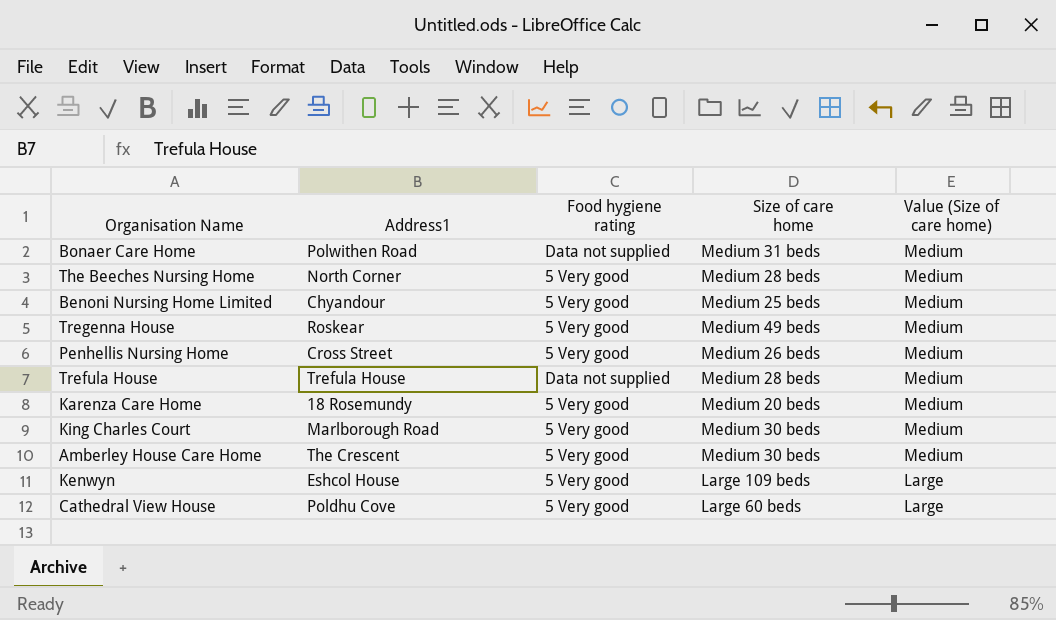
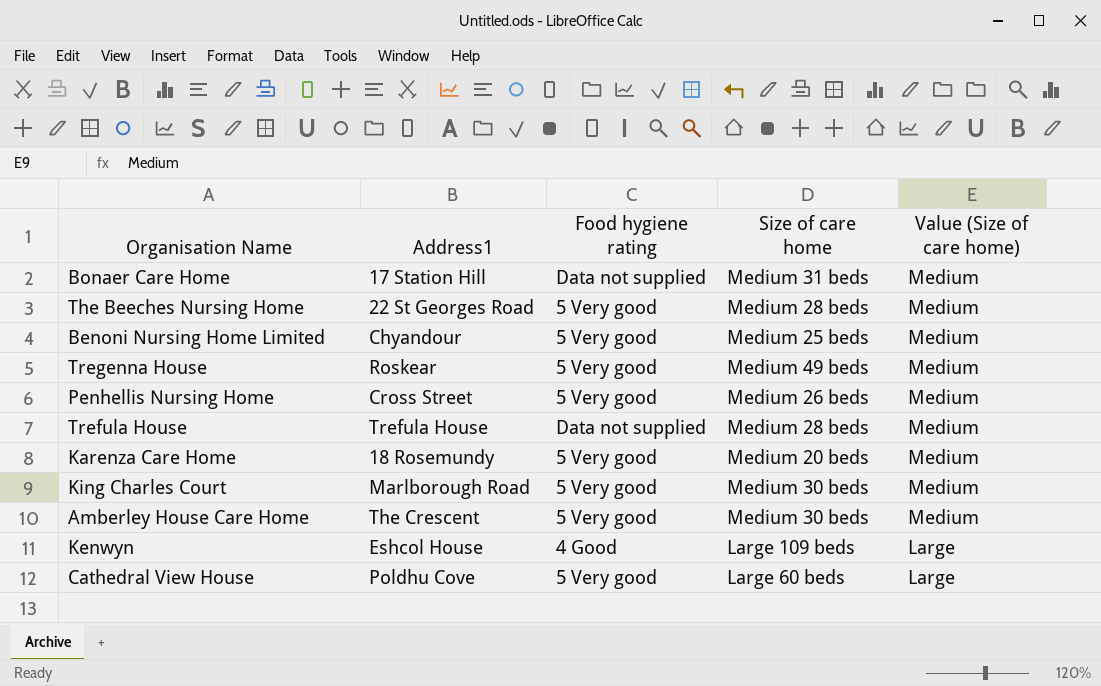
Bonaer Care Home | Address1: Polwithen Road -> 17 Station Hill
The Beeches Nursing Home | Address1: North Corner -> 22 St Georges Road
Kenwyn | Food hygiene rating: 5 Very good -> 4 Good

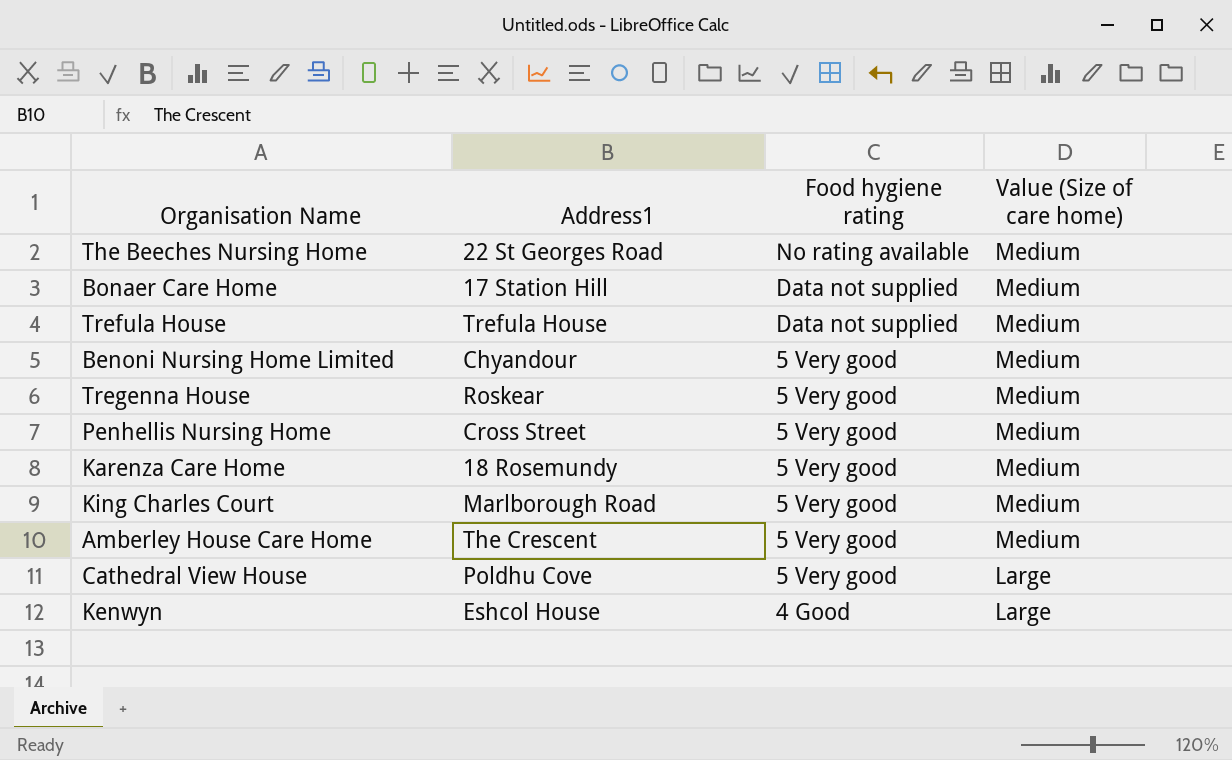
row order: Value (Size of care home) descending -> Food hygiene rating descending
column Size of care home | position: 4 -> none
The Beeches Nursing Home | Food hygiene rating: 5 Very good -> No rating available

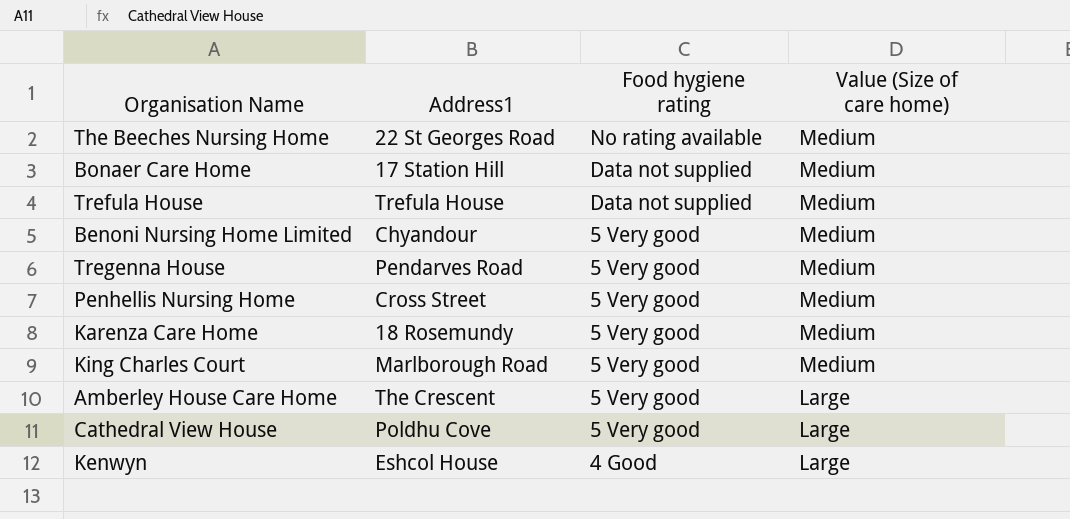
Tregenna House | Address1: Roskear -> Pendarves Road
Amberley House Care Home | Value (Size of care home): Medium -> Large

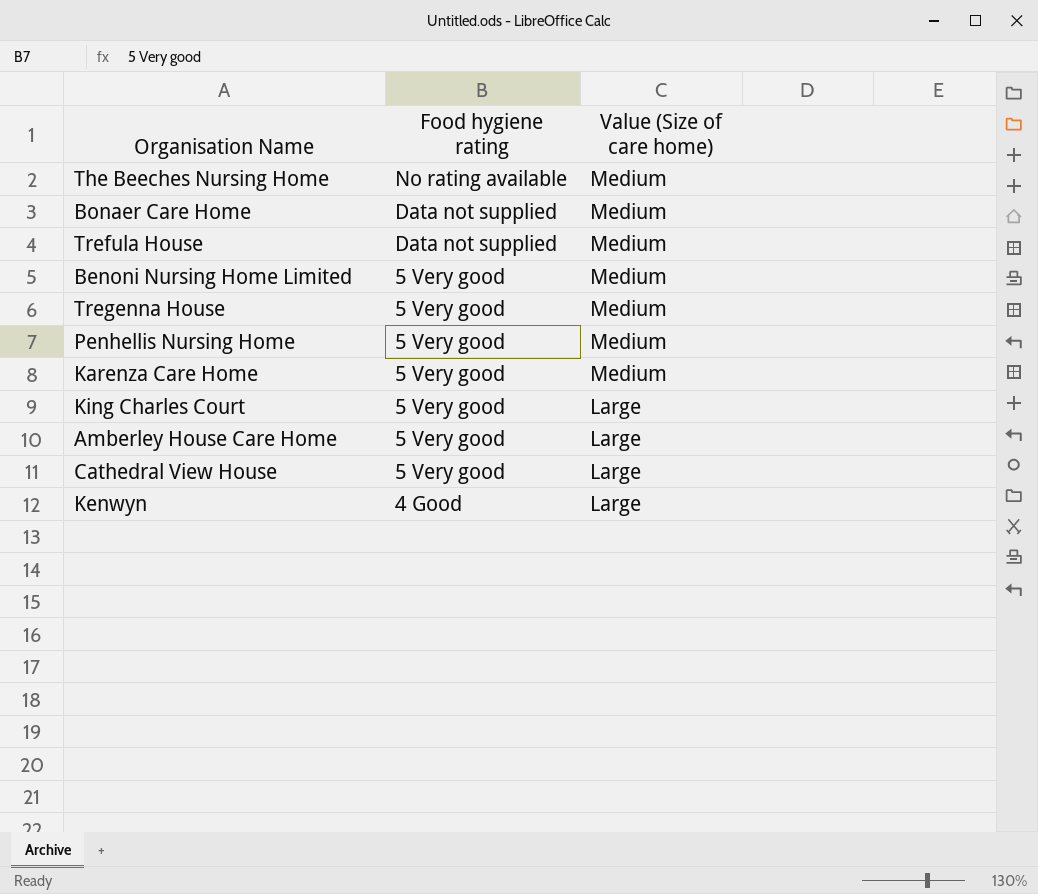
column Address1 | position: 2 -> none
King Charles Court | Value (Size of care home): Medium -> Large

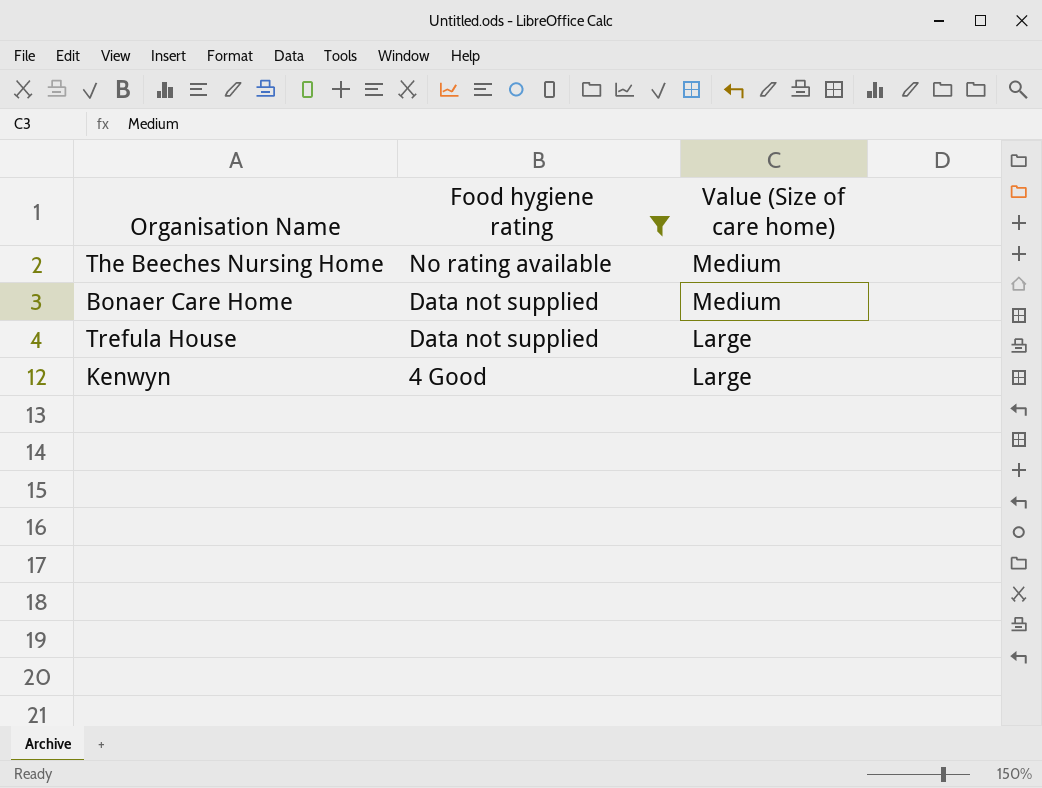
filter: none -> Food hygiene rating != 5 Very good
Trefula House | Value (Size of care home): Medium -> Large

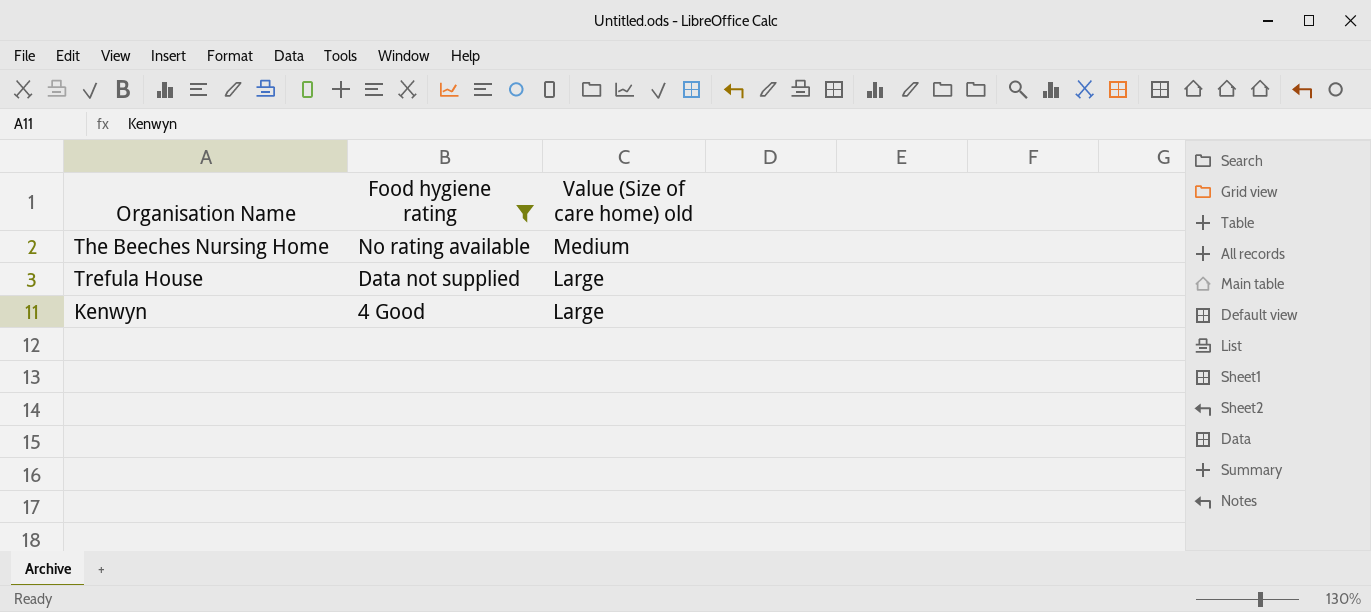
column name: Value (Size of care home) -> Value (Size of care home) old
row Bonaer Care Home: Data not supplied | Medium -> none

